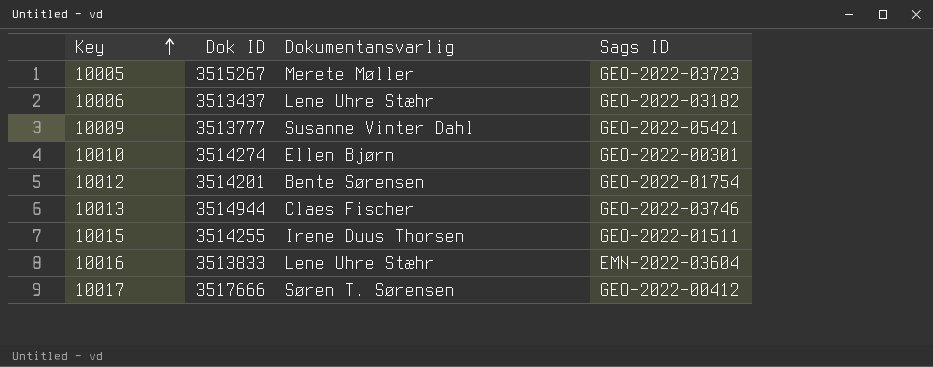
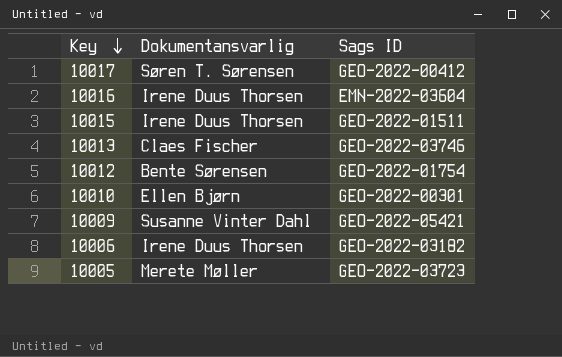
row order: Key ascending -> Key descending
column Dok ID | position: 2 -> none
10016 | Dokumentansvarlig: Lene Uhre Stæhr -> Irene Duus Thorsen
10006 | Dokumentansvarlig: Lene Uhre Stæhr -> Irene Duus Thorsen

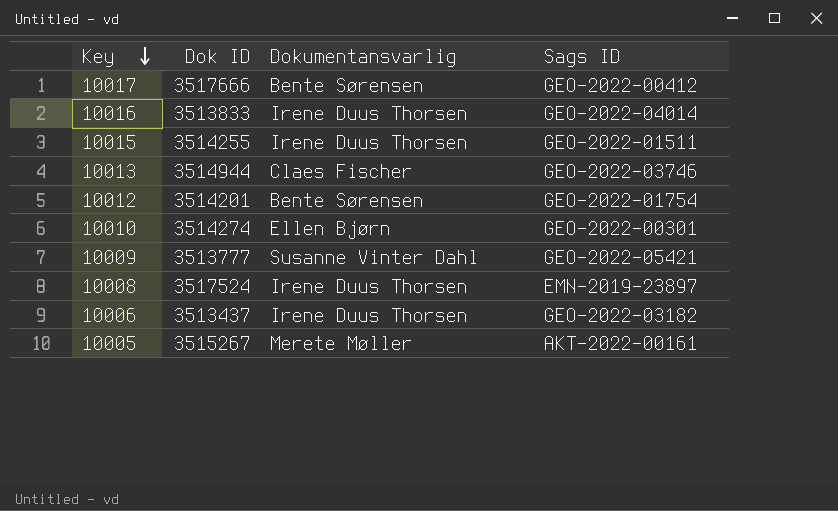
column Dok ID | position: none -> 2
10017 | Dokumentansvarlig: Søren T. Sørensen -> Bente Sørensen
10016 | Sags ID: EMN-2022-03604 -> GEO-2022-04014
row 10008: none -> 3517524 | Irene Duus Thorsen | EMN-2019-23897
10005 | Sags ID: GEO-2022-03723 -> AKT-2022-00161

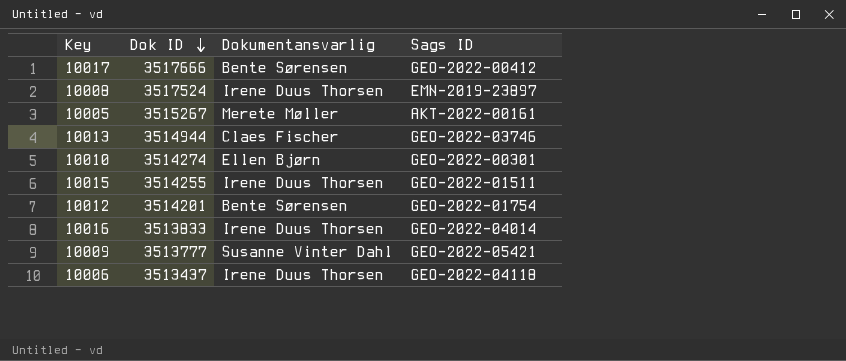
row order: Key descending -> Dok ID descending
10006 | Sags ID: GEO-2022-03182 -> GEO-2022-04118

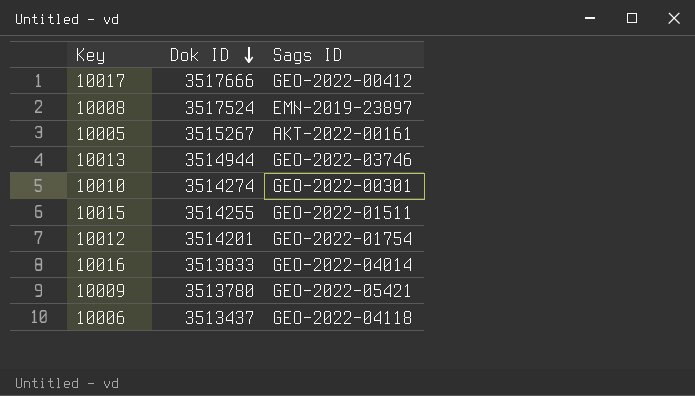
column Dokumentansvarlig | position: 3 -> none
10009 | Dok ID: 3513777 -> 3513780

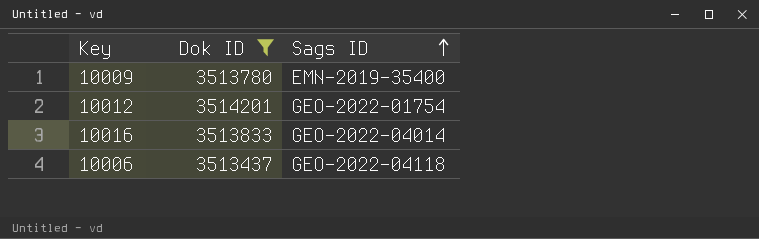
filter: none -> Dok ID <= 3514201
row order: Dok ID descending -> Sags ID ascending
10009 | Sags ID: GEO-2022-05421 -> EMN-2019-35400

